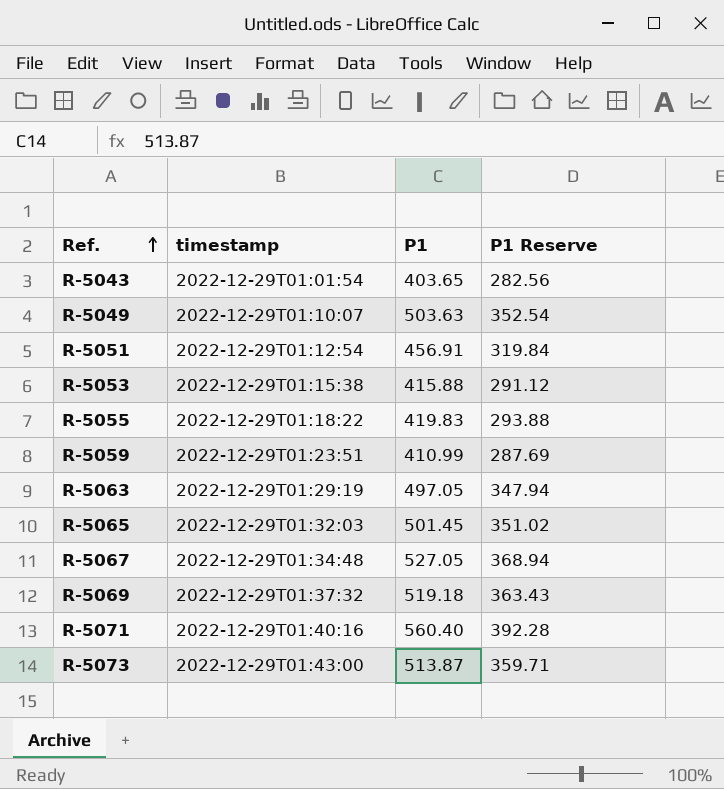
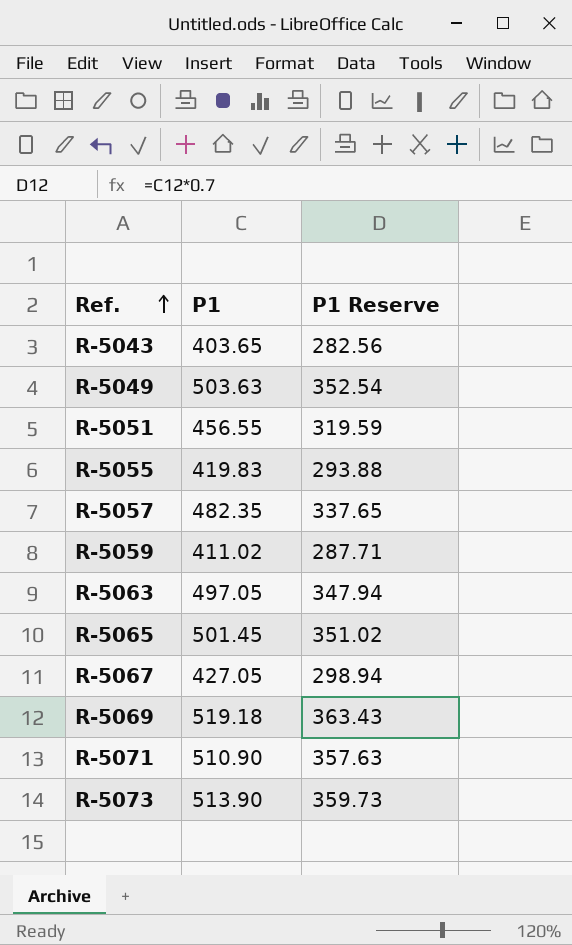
column timestamp | position: 2 -> none
row R-5053: 2022-12-29T01:15:38 | 415.88 | 291.12 -> none
R-5051 | P1: 456.91 -> 456.55
R-5051 | P1 Reserve: 319.84 -> 319.59
row R-5057: none -> 482.35 | 337.65
R-5059 | P1: 410.99 -> 411.02
R-5059 | P1 Reserve: 287.69 -> 287.71
R-5067 | P1: 527.05 -> 427.05
R-5067 | P1 Reserve: 368.94 -> 298.94
R-5071 | P1: 560.40 -> 510.90
R-5071 | P1 Reserve: 392.28 -> 357.63
R-5073 | P1: 513.87 -> 513.90
R-5073 | P1 Reserve: 359.71 -> 359.73

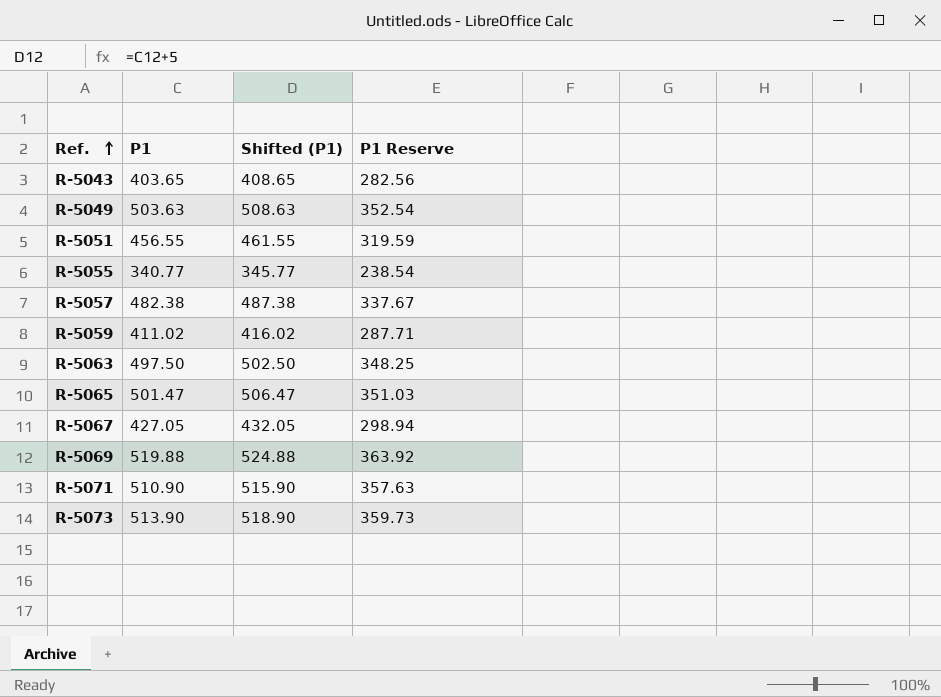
column Shifted (P1) | formula: none -> [P1] + 5
R-5055 | P1: 419.83 -> 340.77
R-5055 | P1 Reserve: 293.88 -> 238.54
R-5057 | P1: 482.35 -> 482.38
R-5057 | P1 Reserve: 337.65 -> 337.67
R-5063 | P1: 497.05 -> 497.50
R-5063 | P1 Reserve: 347.94 -> 348.25
R-5065 | P1: 501.45 -> 501.47
R-5065 | P1 Reserve: 351.02 -> 351.03
R-5069 | P1: 519.18 -> 519.88
R-5069 | P1 Reserve: 363.43 -> 363.92

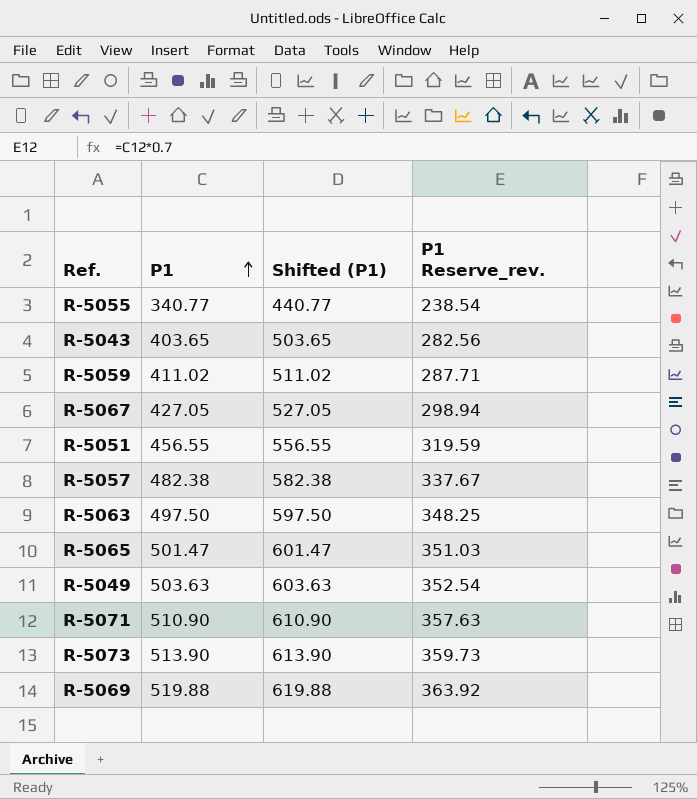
row order: Ref. ascending -> P1 ascending
column Shifted (P1) | formula: [P1] + 5 -> [P1] + 100
column name: P1 Reserve -> P1 Reserve_rev.

